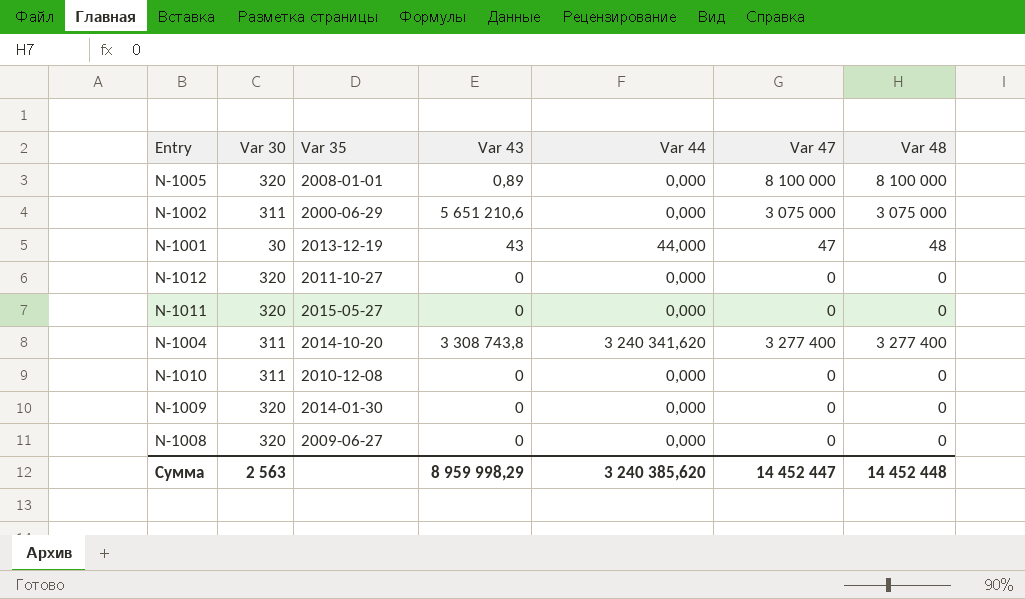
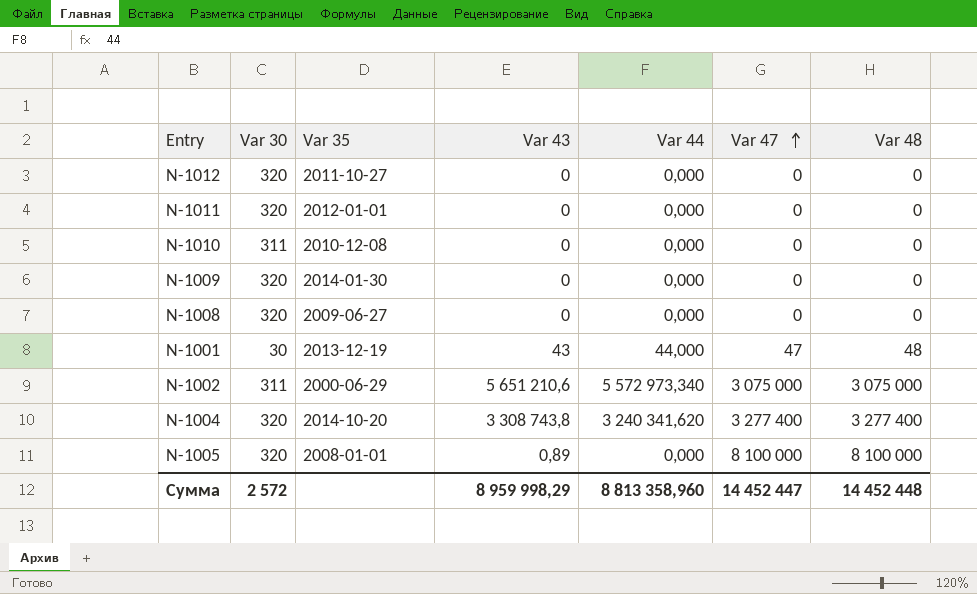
row order: none -> Var 47 ascending
N-1011 | Var 35: 2015-05-27 -> 2012-01-01
N-1002 | Var 44: 0,000 -> 5 572 973,340
N-1004 | Var 30: 311 -> 320
Сумма | Var 30: 2 563 -> 2 572
Сумма | Var 44: 3 240 385,620 -> 8 813 358,960

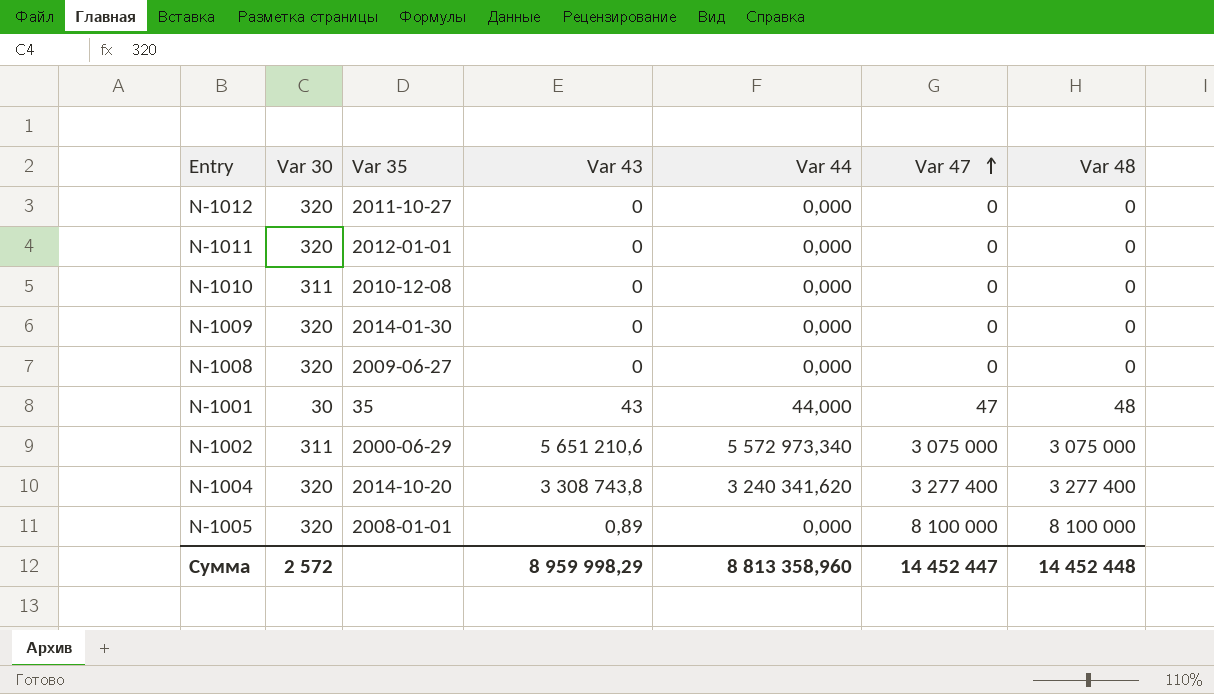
N-1001 | Var 35: 2013-12-19 -> 35

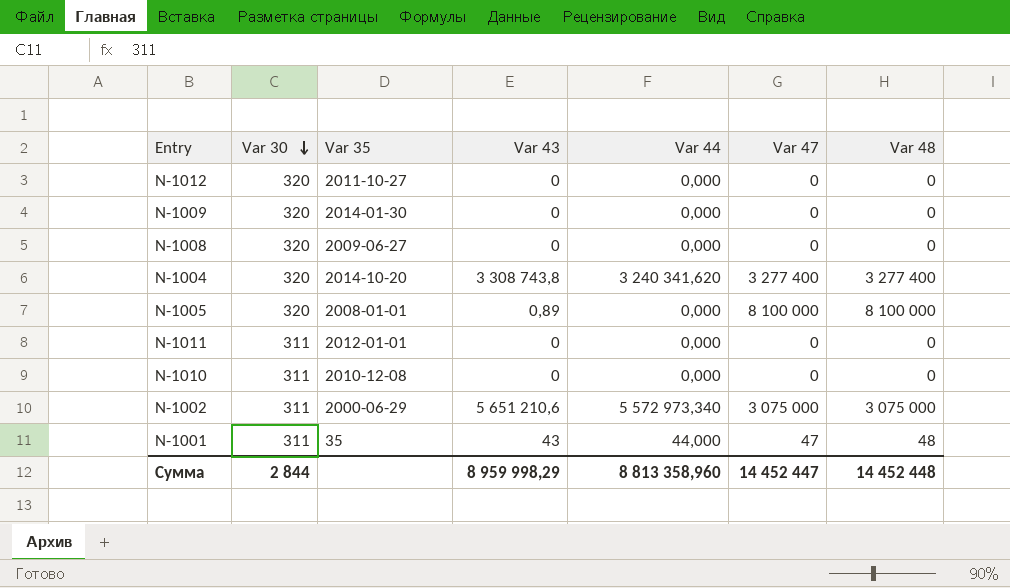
row order: Var 47 ascending -> Var 30 descending
N-1011 | Var 30: 320 -> 311
N-1001 | Var 30: 30 -> 311
Сумма | Var 30: 2 572 -> 2 844

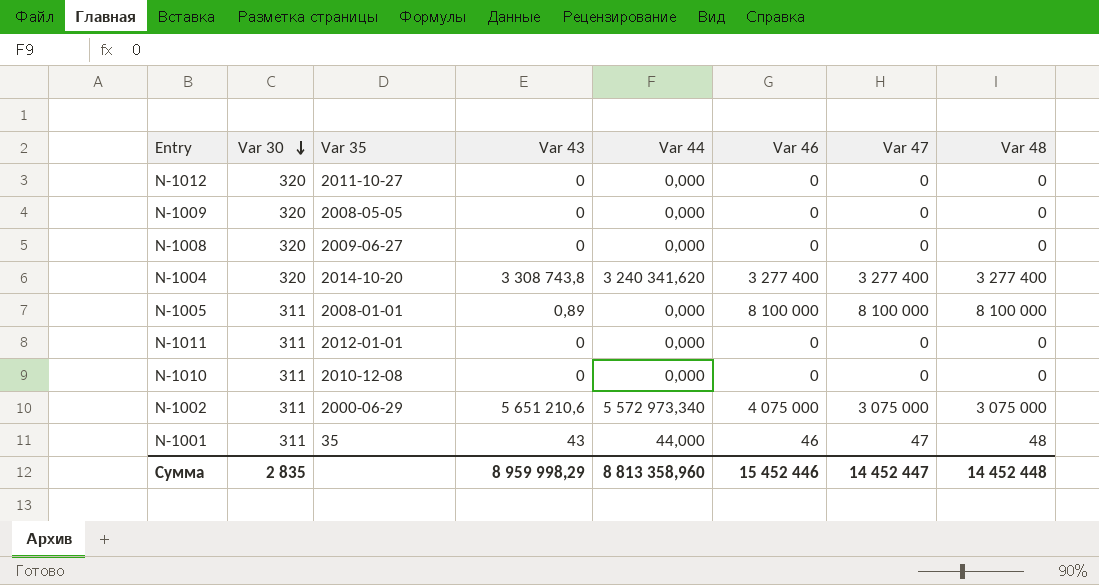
column Var 46 | position: none -> 6
N-1009 | Var 35: 2014-01-30 -> 2008-05-05
N-1005 | Var 30: 320 -> 311
Сумма | Var 30: 2 844 -> 2 835

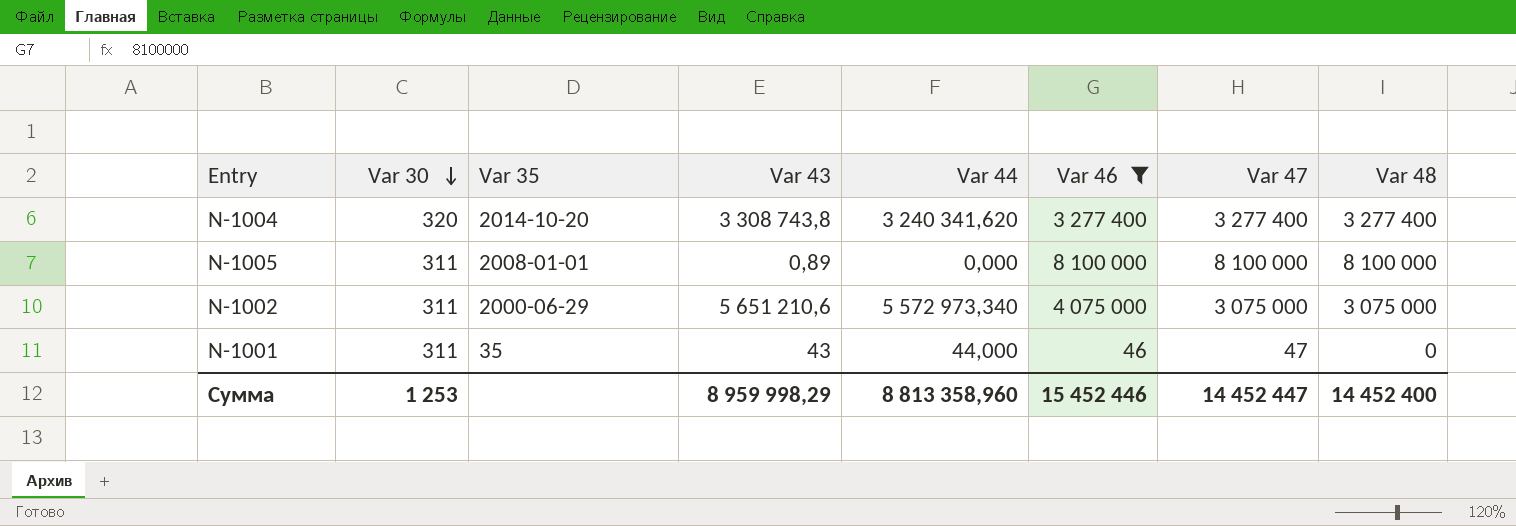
filter: none -> Var 46 != 0
N-1001 | Var 48: 48 -> 0
Сумма | Var 30: 2 835 -> 1 253
Сумма | Var 48: 14 452 448 -> 14 452 400

